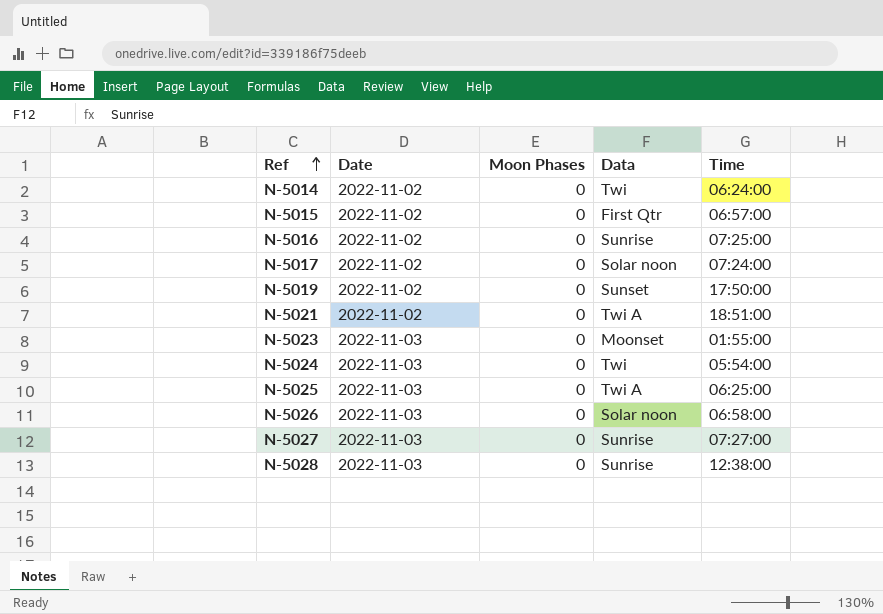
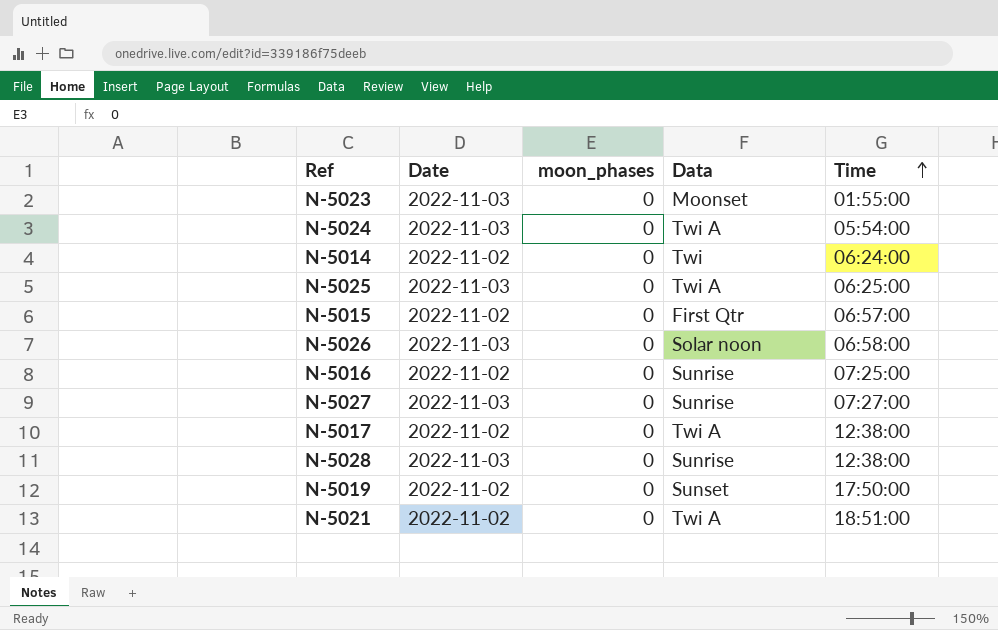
row order: Ref ascending -> Time ascending
column name: Moon Phases -> moon_phases
N-5024 | Data: Twi -> Twi A
N-5017 | Data: Solar noon -> Twi A
N-5017 | Time: 07:24:00 -> 12:38:00

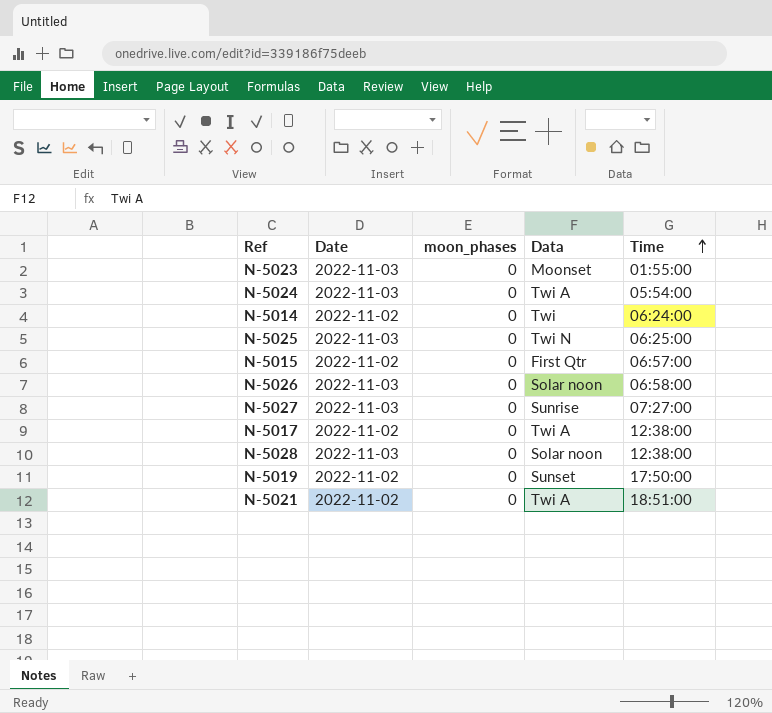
row N-5016: 2022-11-02 | 0 | Sunrise | 07:25:00 -> none
N-5025 | Data: Twi A -> Twi N
N-5028 | Data: Sunrise -> Solar noon

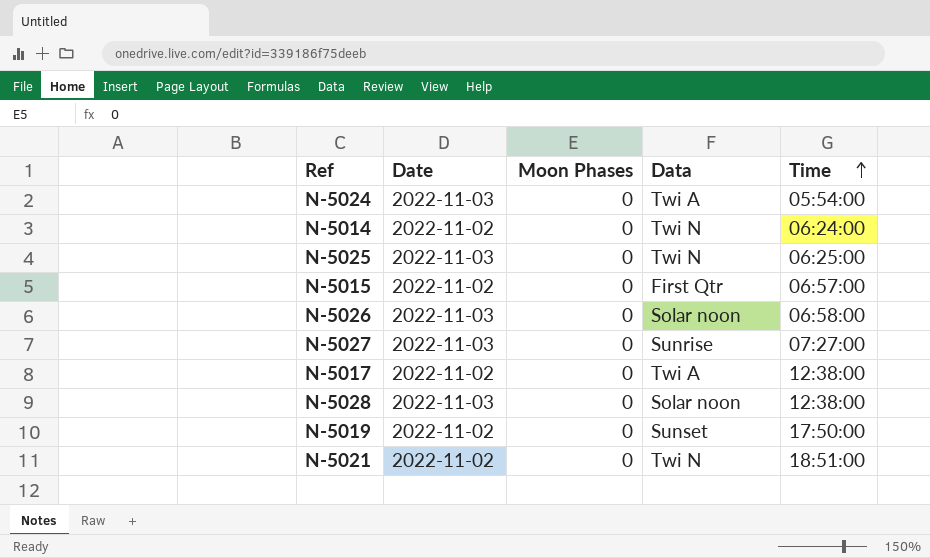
column name: moon_phases -> Moon Phases
row N-5023: 2022-11-03 | 0 | Moonset | 01:55:00 -> none
N-5014 | Data: Twi -> Twi N
N-5021 | Data: Twi A -> Twi N

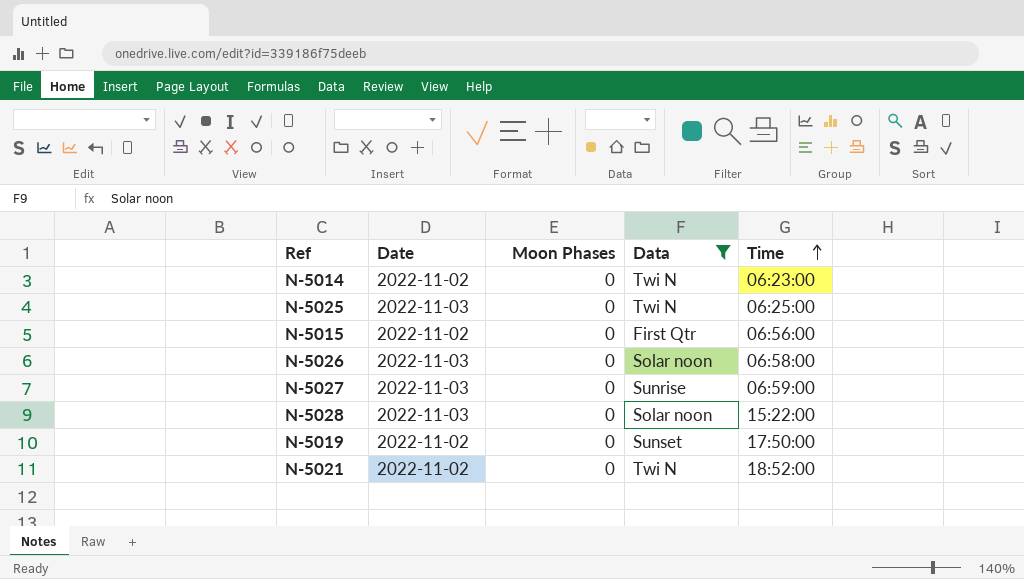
filter: none -> Data != Twi A
N-5014 | Time: 06:24:00 -> 06:23:00
N-5015 | Time: 06:57:00 -> 06:56:00
N-5027 | Time: 07:27:00 -> 06:59:00
N-5028 | Time: 12:38:00 -> 15:22:00
N-5021 | Time: 18:51:00 -> 18:52:00

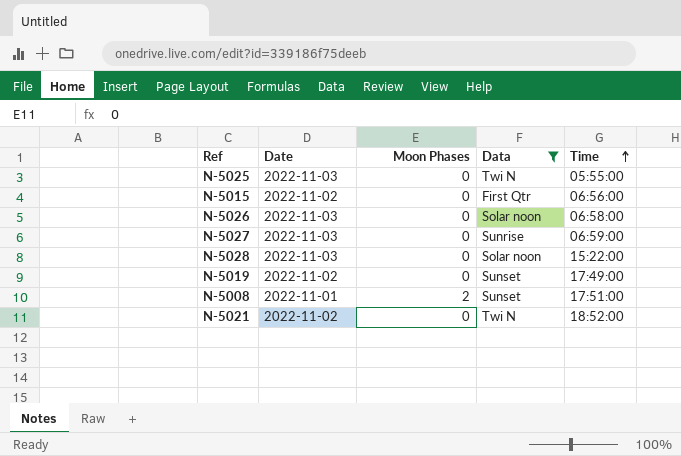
row N-5014: 2022-11-02 | 0 | Twi N | 06:23:00 -> none
N-5025 | Time: 06:25:00 -> 05:55:00
N-5019 | Time: 17:50:00 -> 17:49:00
row N-5008: none -> 2022-11-01 | 2 | Sunset | 17:51:00

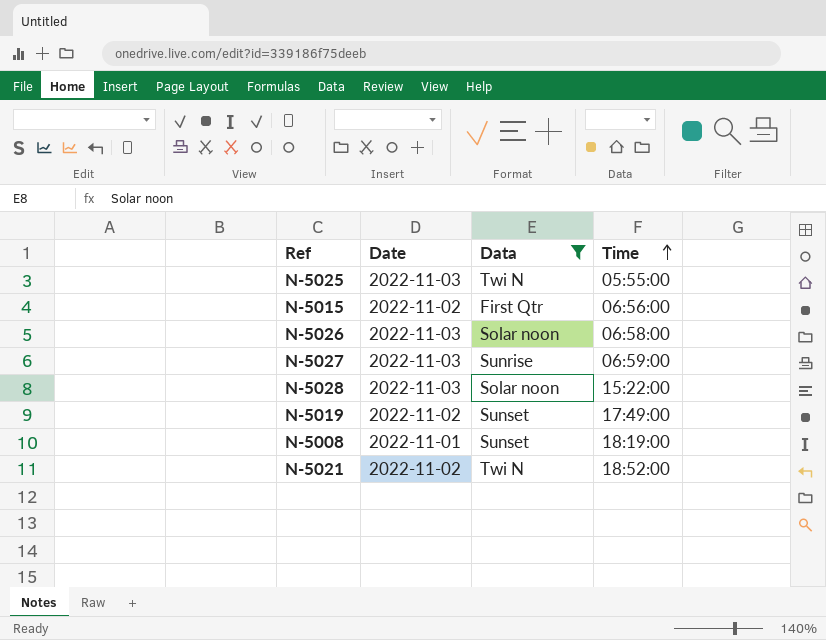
column Moon Phases | position: 3 -> none
N-5008 | Time: 17:51:00 -> 18:19:00

